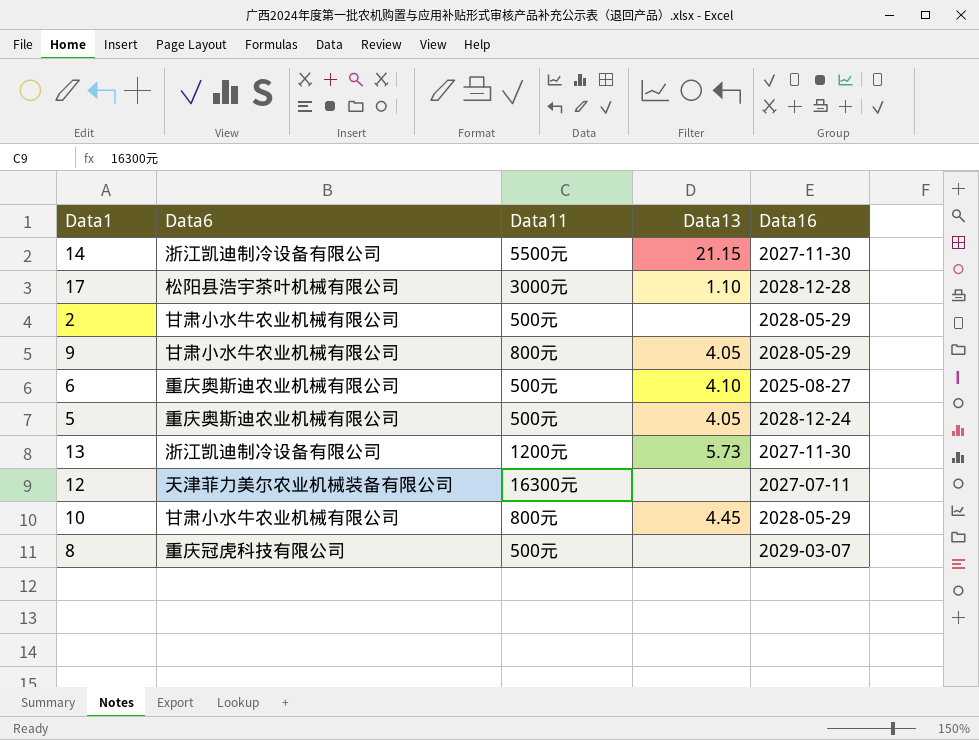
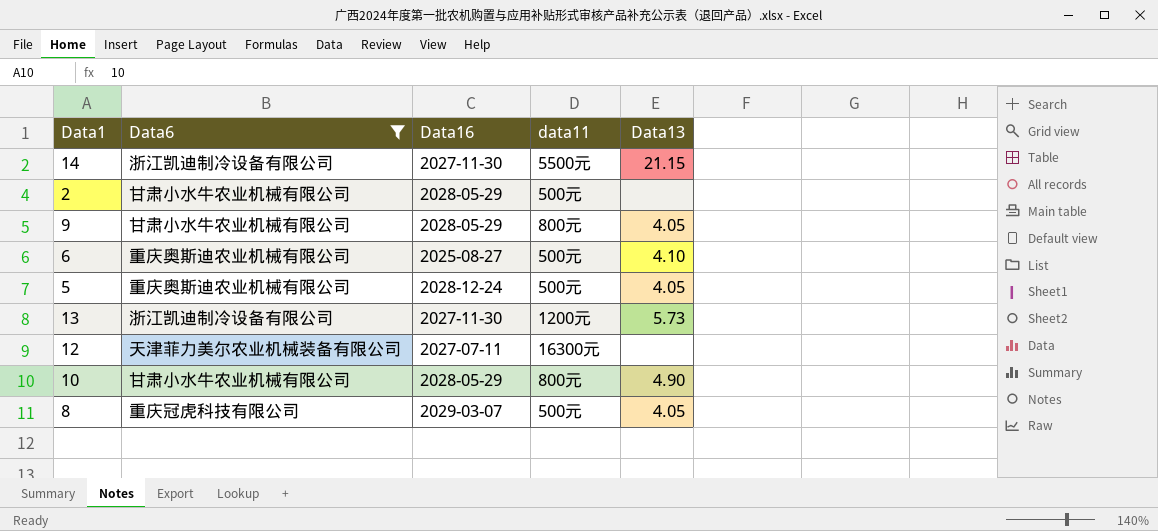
filter: none -> Data6 != 松阳县浩宇茶叶机械有限公司
column Data16 | position: 5 -> 3
column name: Data11 -> data11
10 | Data13: 4.45 -> 4.90
8 | Data13: none -> 4.05

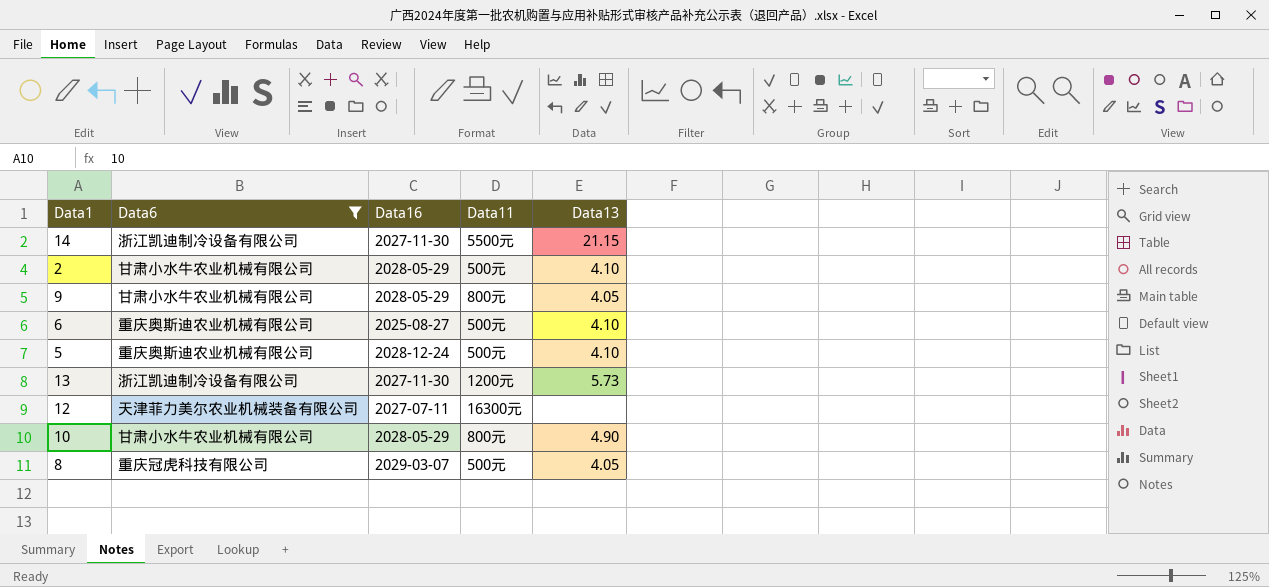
column name: data11 -> Data11
2 | Data13: none -> 4.10
5 | Data13: 4.05 -> 4.10

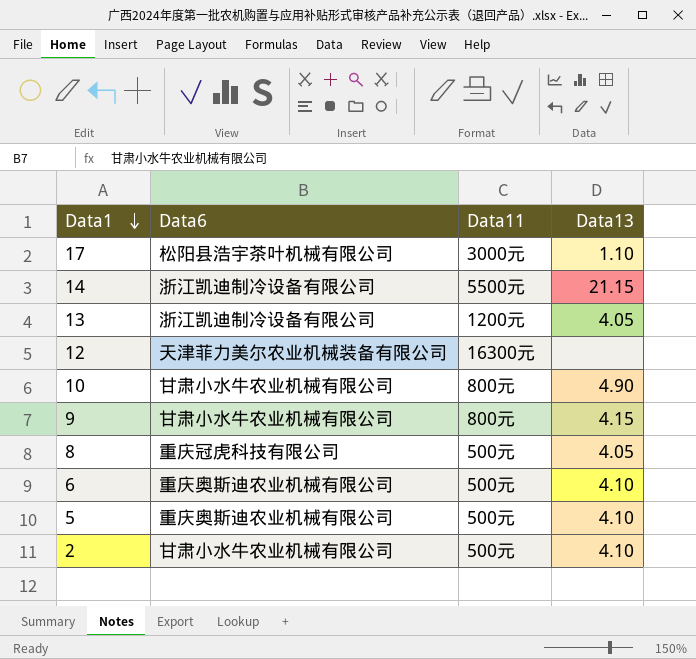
filter: Data6 != 松阳县浩宇茶叶机械有限公司 -> none
row order: none -> Data1 descending
column Data16 | position: 3 -> none
13 | Data13: 5.73 -> 4.05
9 | Data13: 4.05 -> 4.15

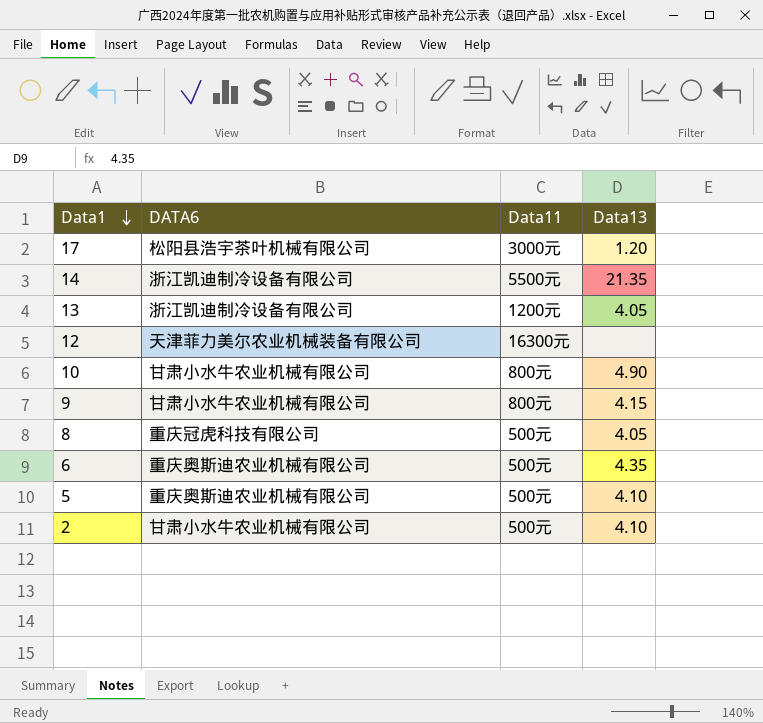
column name: Data6 -> DATA6
17 | Data13: 1.10 -> 1.20
14 | Data13: 21.15 -> 21.35
6 | Data13: 4.10 -> 4.35

